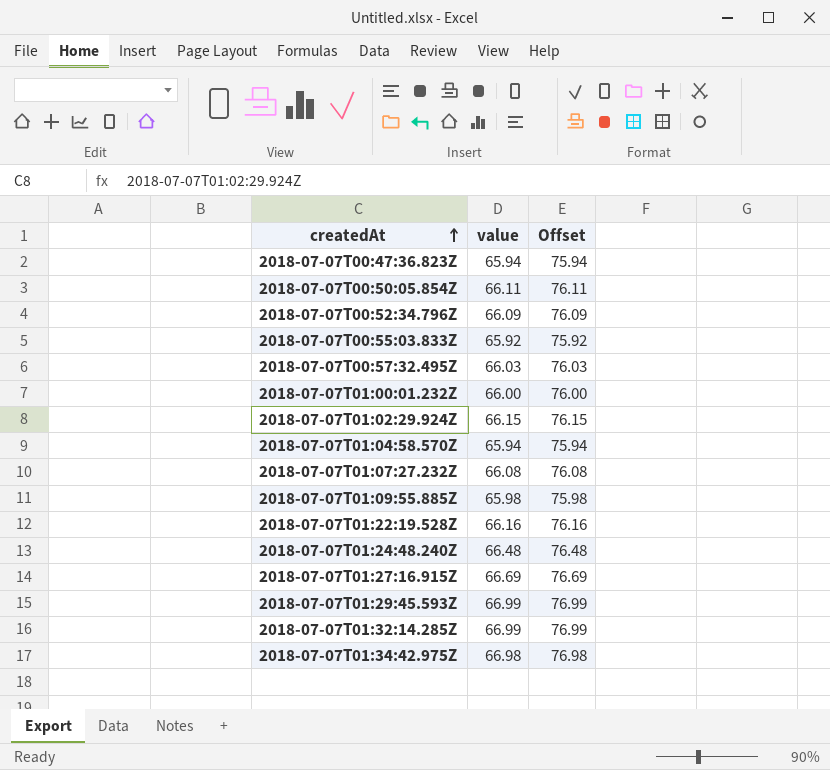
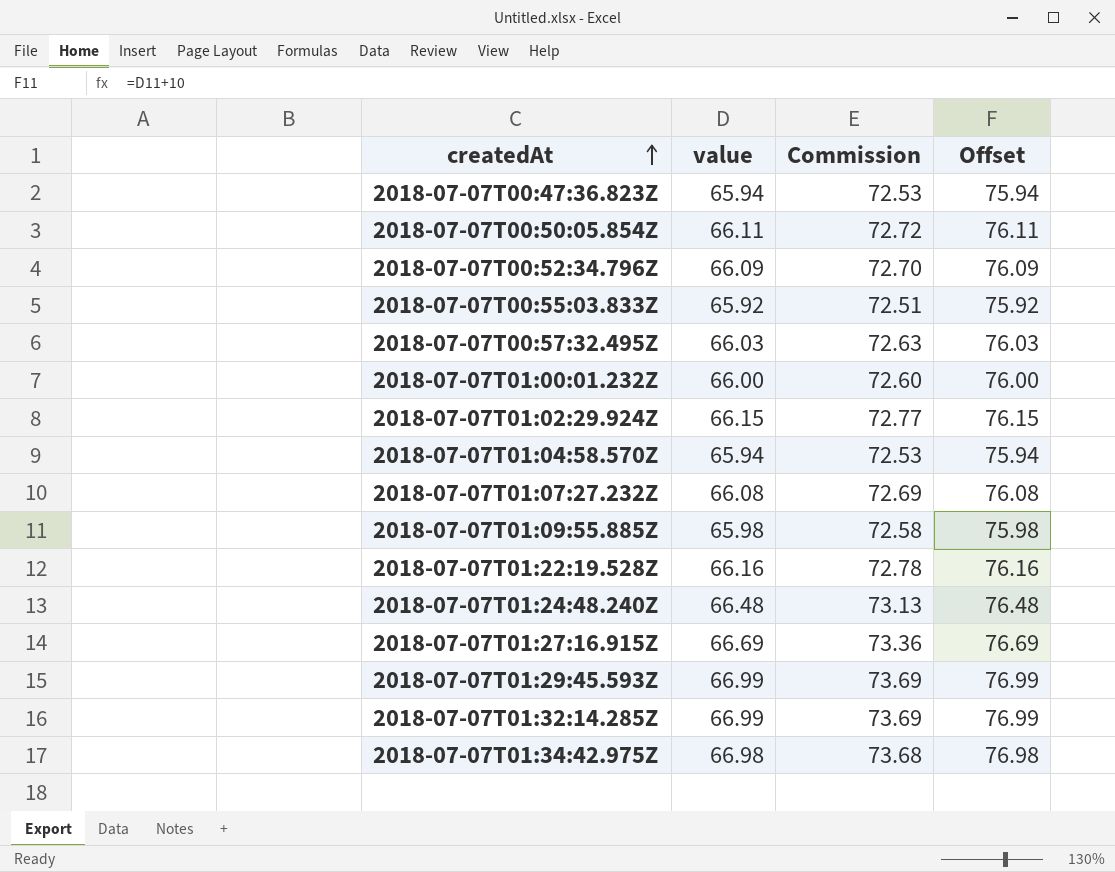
column Commission | formula: none -> [value] * 1.1

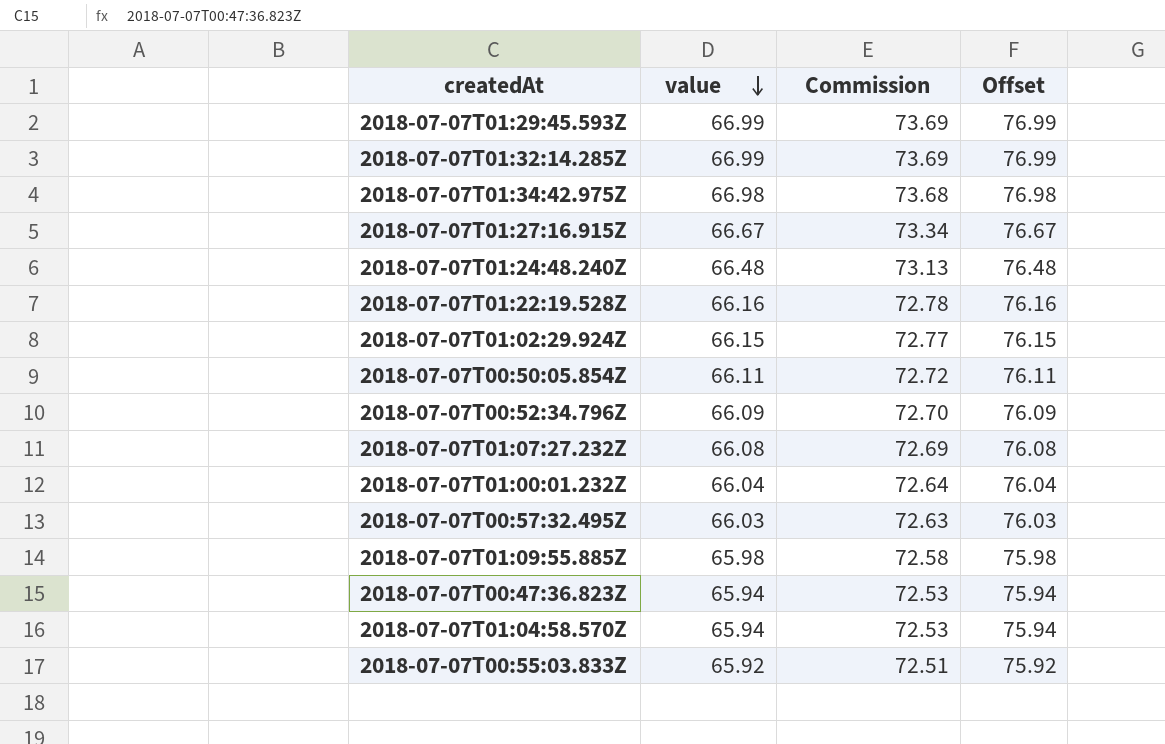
row order: createdAt ascending -> value descending
2018-07-07T01:27:16.915Z | value: 66.69 -> 66.67
2018-07-07T01:27:16.915Z | Commission: 73.36 -> 73.34
2018-07-07T01:27:16.915Z | Offset: 76.69 -> 76.67
2018-07-07T01:00:01.232Z | value: 66.00 -> 66.04
2018-07-07T01:00:01.232Z | Commission: 72.60 -> 72.64
2018-07-07T01:00:01.232Z | Offset: 76.00 -> 76.04

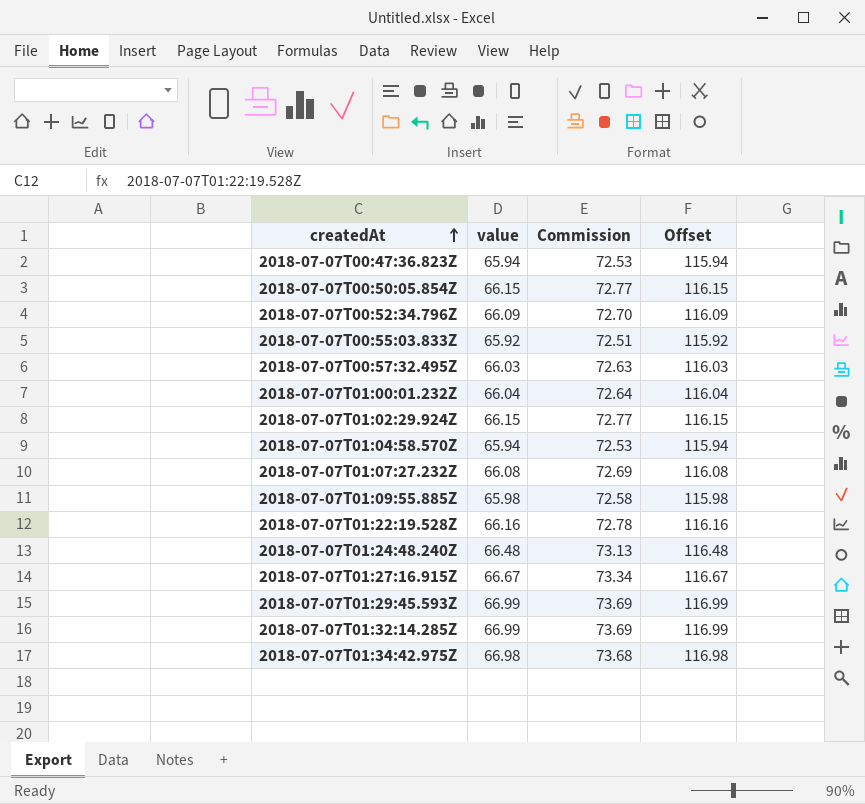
row order: value descending -> createdAt ascending
column Offset | formula: [value] + 10 -> [value] + 50
2018-07-07T00:50:05.854Z | value: 66.11 -> 66.15
2018-07-07T00:50:05.854Z | Commission: 72.72 -> 72.77

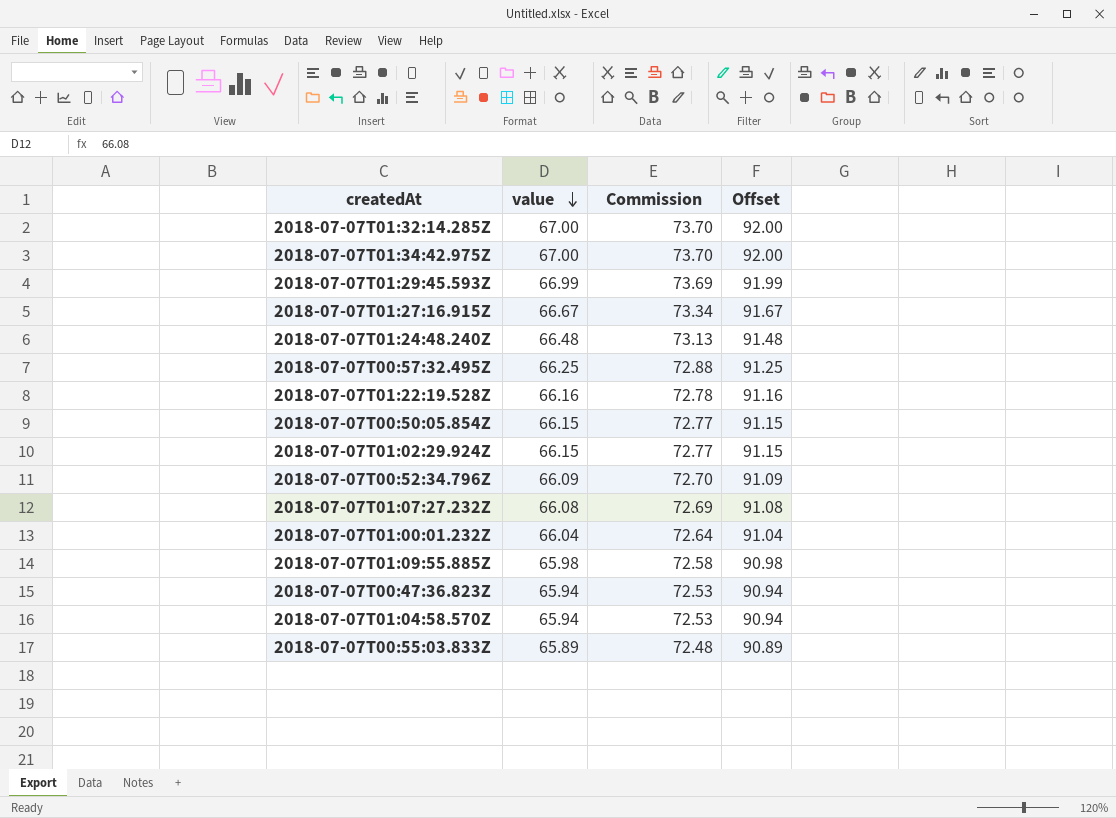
row order: createdAt ascending -> value descending
column Offset | formula: [value] + 50 -> [value] + 25
2018-07-07T01:32:14.285Z | value: 66.99 -> 67.00
2018-07-07T01:32:14.285Z | Commission: 73.69 -> 73.70
2018-07-07T01:34:42.975Z | value: 66.98 -> 67.00
2018-07-07T01:34:42.975Z | Commission: 73.68 -> 73.70
2018-07-07T00:57:32.495Z | value: 66.03 -> 66.25
2018-07-07T00:57:32.495Z | Commission: 72.63 -> 72.88
2018-07-07T00:55:03.833Z | value: 65.92 -> 65.89
2018-07-07T00:55:03.833Z | Commission: 72.51 -> 72.48

